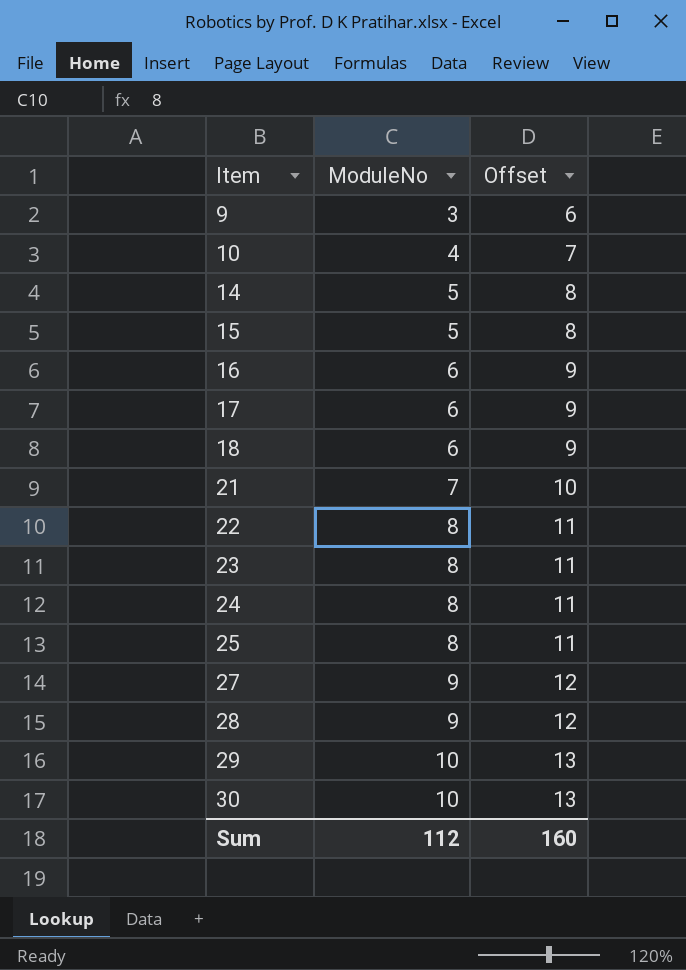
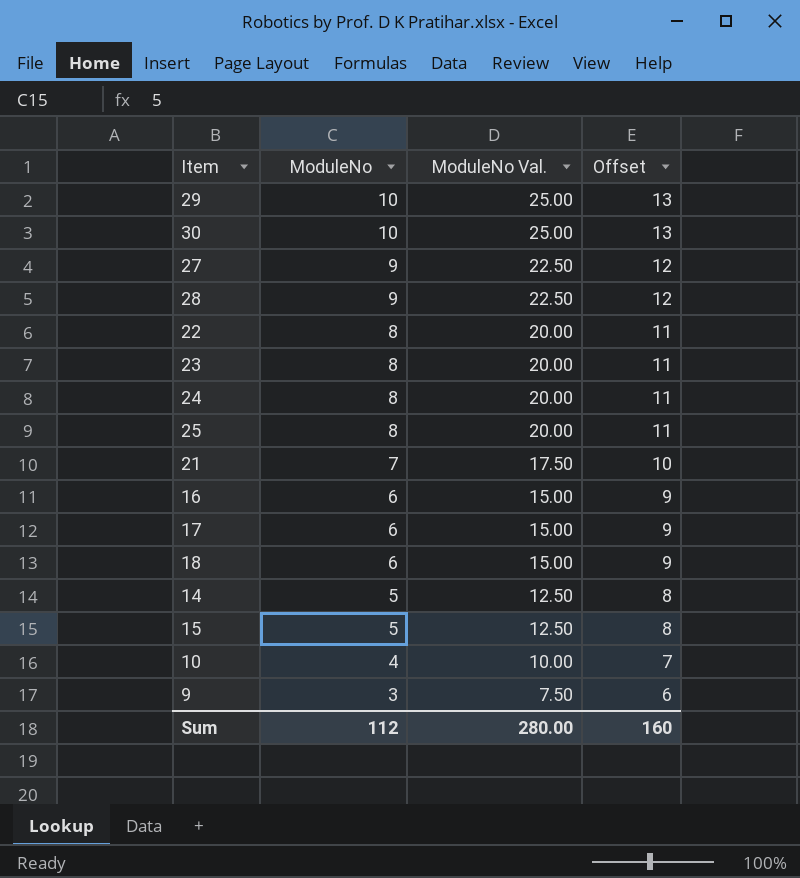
row order: Item ascending -> ModuleNo descending
column ModuleNo Val. | formula: none -> [ModuleNo] * 2.5

